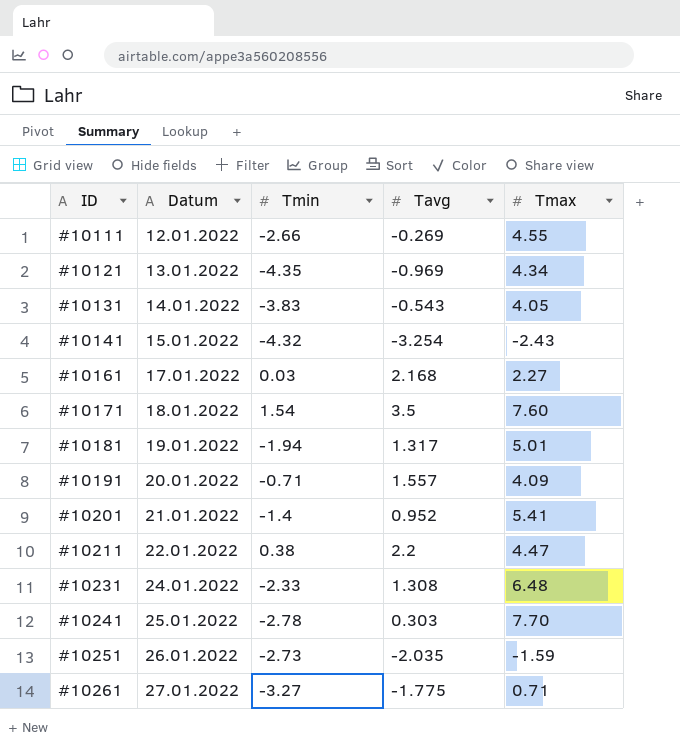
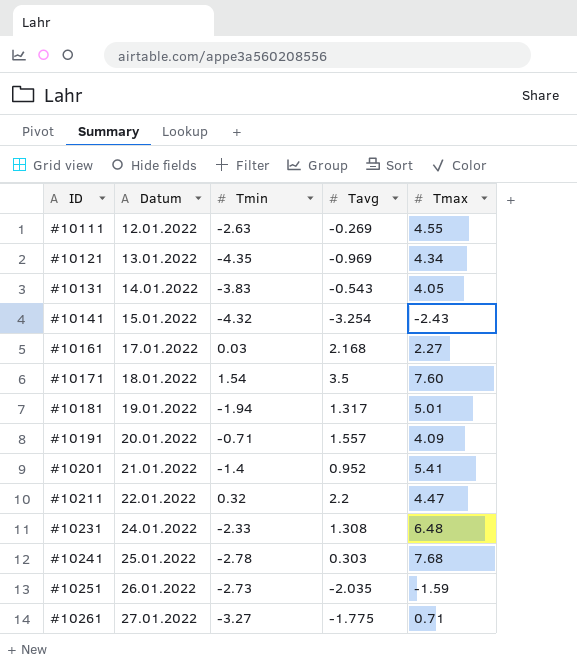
#10111 | Tmin: -2.66 -> -2.63
#10211 | Tmin: 0.38 -> 0.32
#10241 | Tmax: 7.70 -> 7.68

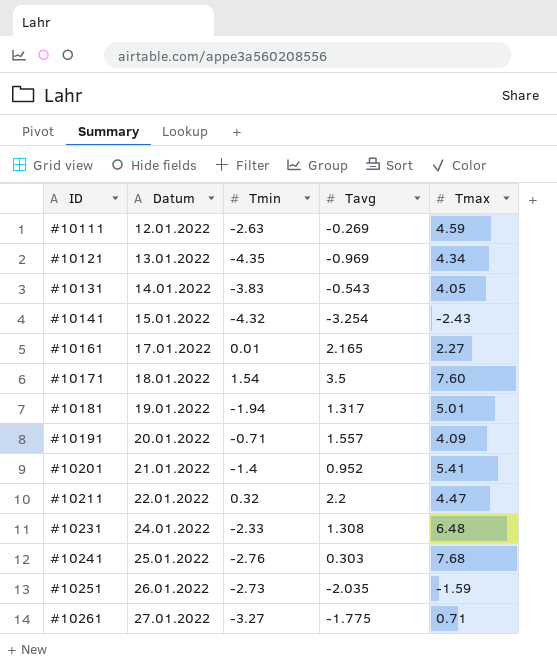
#10111 | Tmax: 4.55 -> 4.59
#10161 | Tmin: 0.03 -> 0.01
#10161 | Tavg: 2.168 -> 2.165
#10241 | Tmin: -2.78 -> -2.76

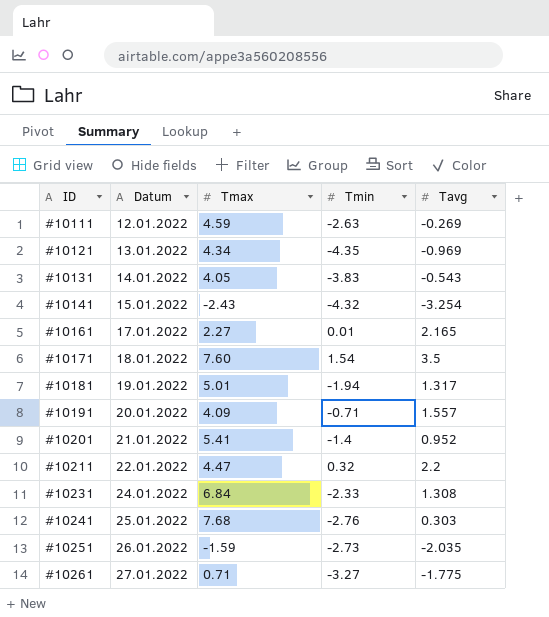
column Tmax | position: 5 -> 3
#10231 | Tmax: 6.48 -> 6.84

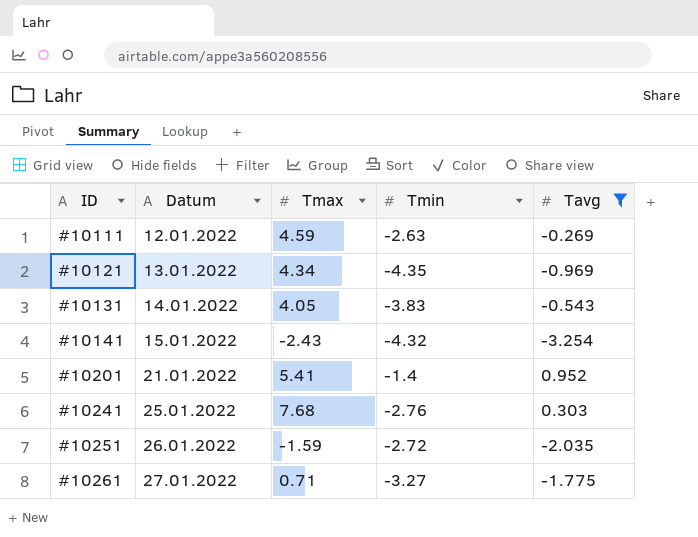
filter: none -> Tavg <= 0.952
#10251 | Tmin: -2.73 -> -2.72

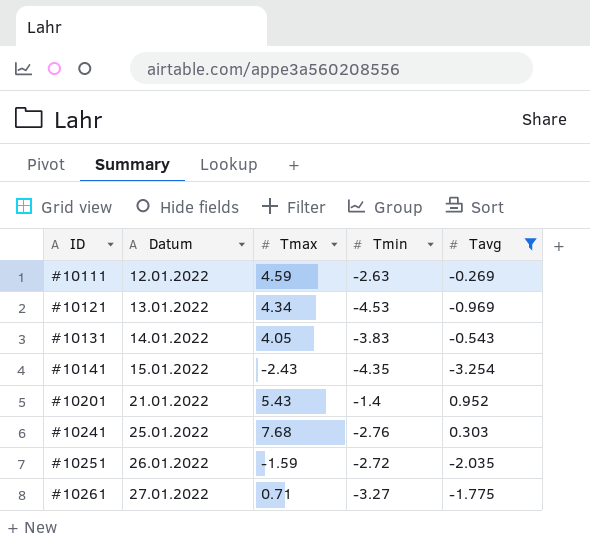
#10121 | Tmin: -4.35 -> -4.53
#10141 | Tmin: -4.32 -> -4.35
#10201 | Tmax: 5.41 -> 5.43

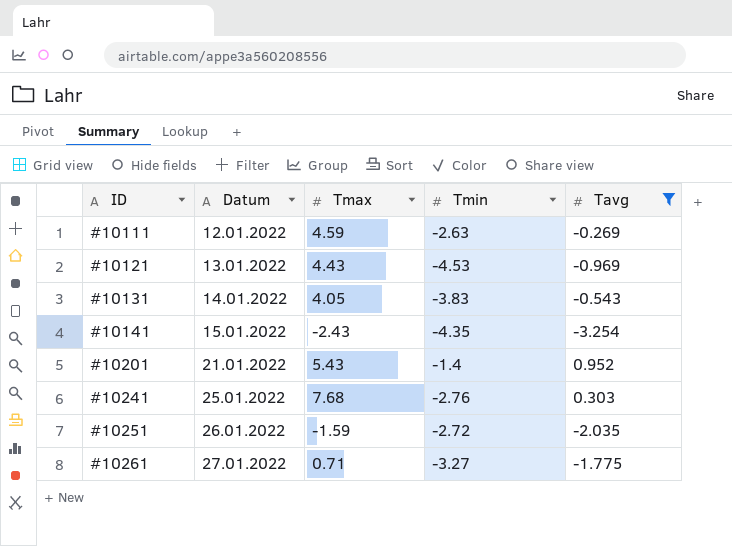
#10121 | Tmax: 4.34 -> 4.43

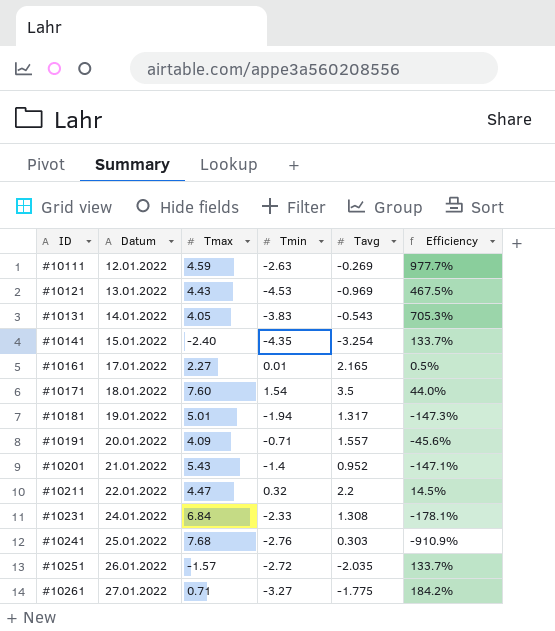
filter: Tavg <= 0.952 -> none
column Efficiency | formula: none -> [Tmin] / [Tavg]
#10141 | Tmax: -2.43 -> -2.40
#10251 | Tmax: -1.59 -> -1.57

